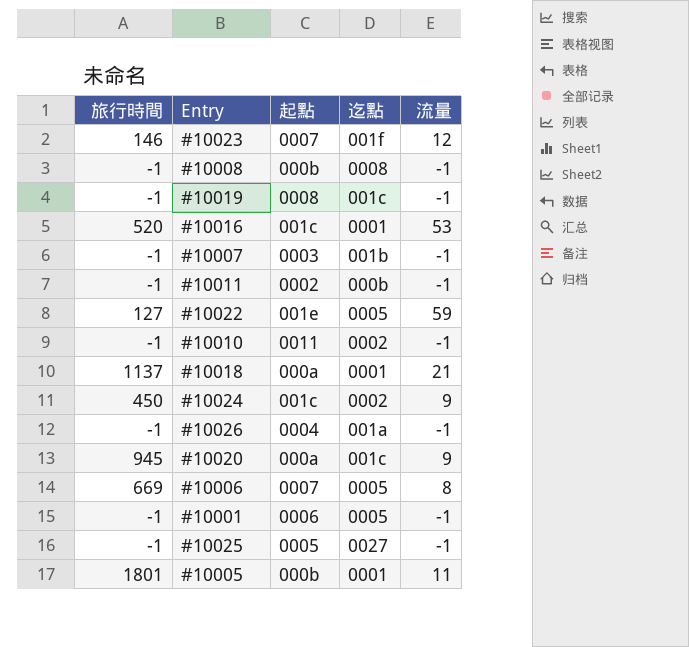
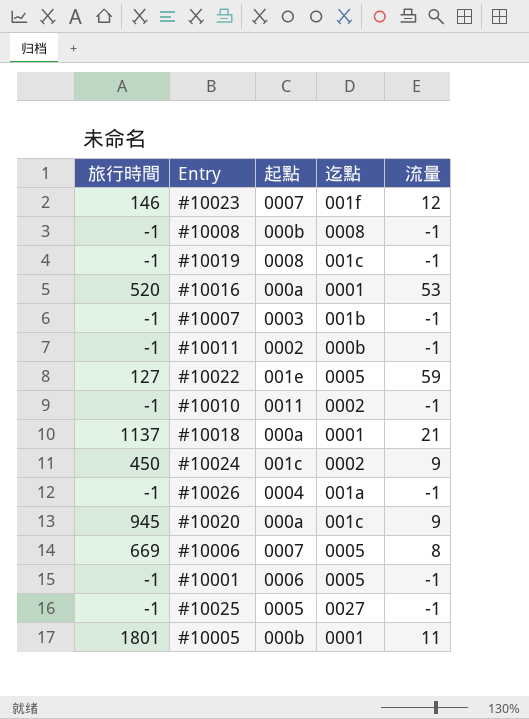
#10016 | 起點: 001c -> 000a

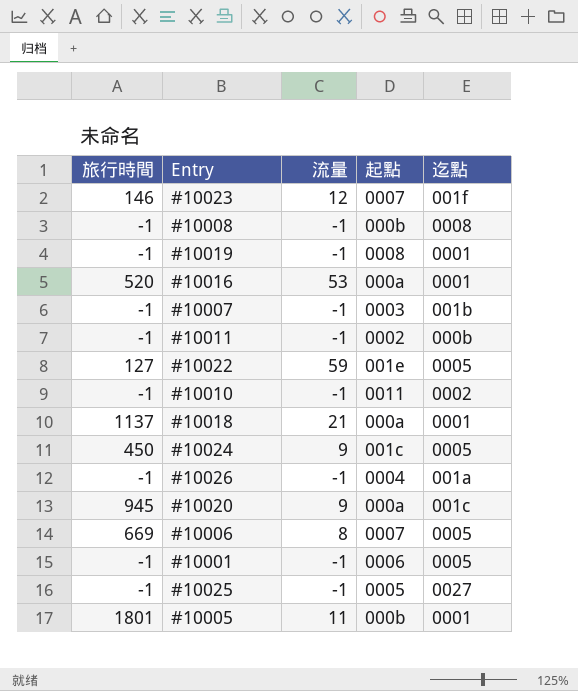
column 流量 | position: 5 -> 3
#10019 | 迄點: 001c -> 0001
#10024 | 迄點: 0002 -> 0005

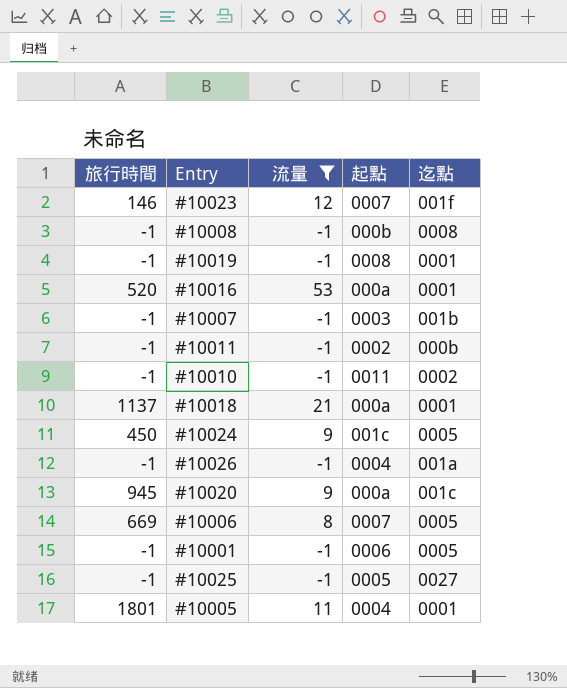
filter: none -> 流量 != 59
#10005 | 起點: 000b -> 0004

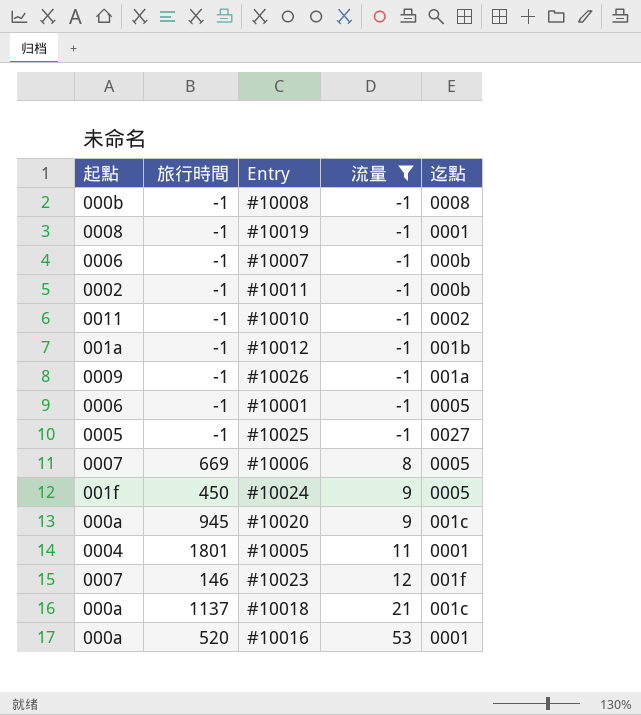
row order: none -> 流量 ascending
column 起點 | position: 4 -> 1
#10007 | 起點: 0003 -> 0006
#10007 | 迄點: 001b -> 000b
row #10012: none -> 001a | -1 | -1 | 001b
#10026 | 起點: 0004 -> 0009
#10024 | 起點: 001c -> 001f
#10018 | 迄點: 0001 -> 001c

